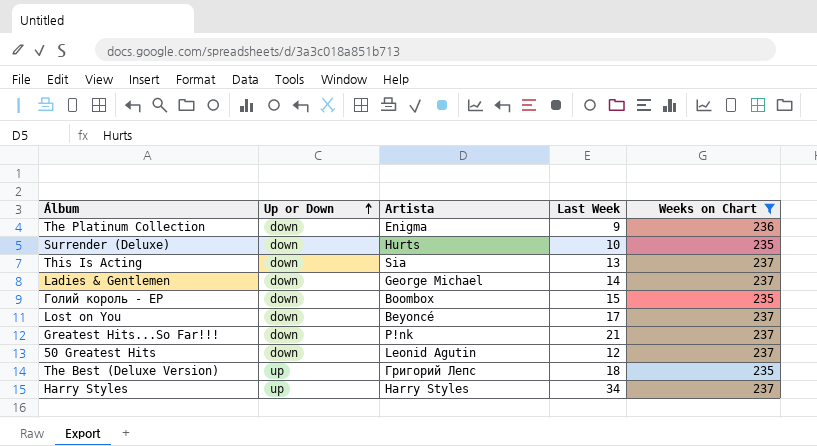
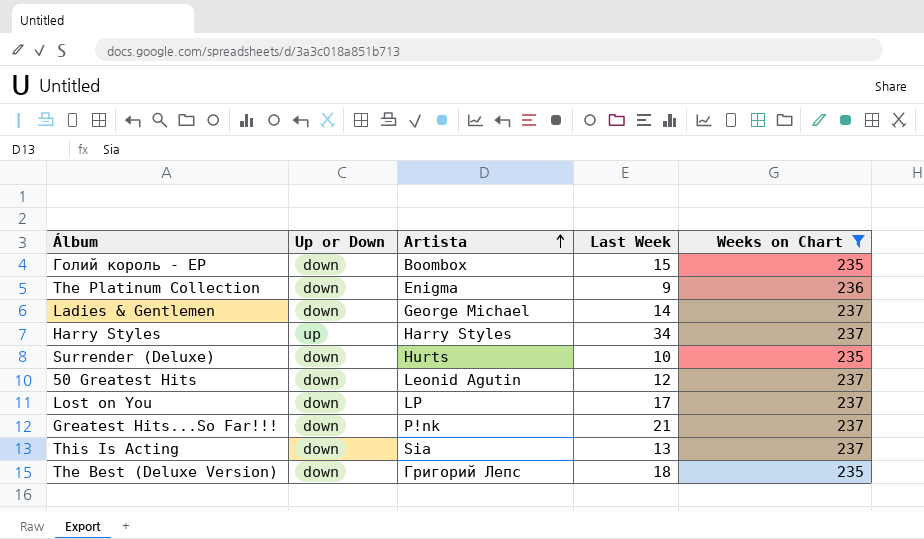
row order: Up or Down ascending -> Artista ascending
Lost on You | Artista: Beyoncé -> LP
The Best (Deluxe Version) | Up or Down: up -> down

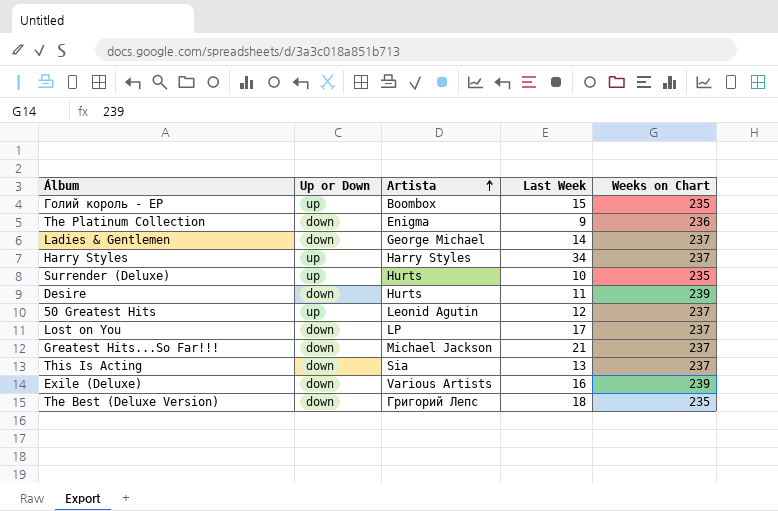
filter: Weeks on Chart != 239 -> none
Голий король - EP | Up or Down: down -> up
Surrender (Deluxe) | Up or Down: down -> up
50 Greatest Hits | Up or Down: down -> up
Greatest Hits...So Far!!! | Artista: P!nk -> Michael Jackson

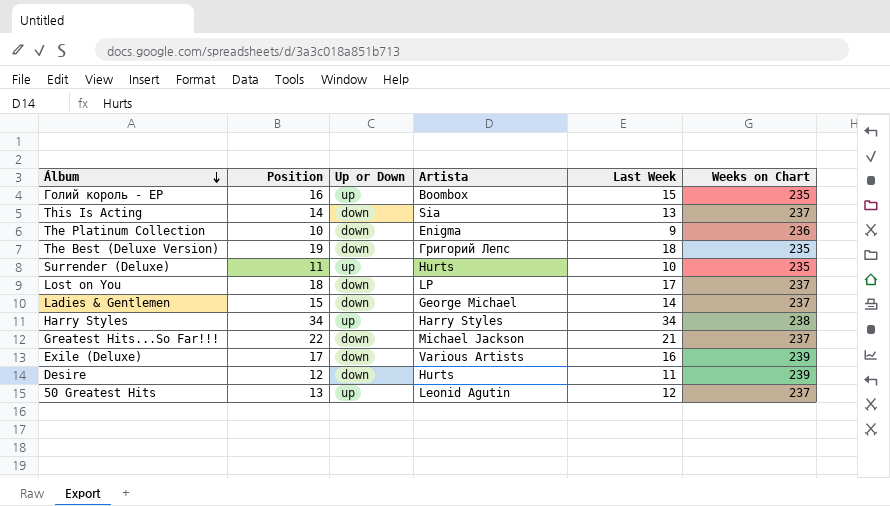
row order: Artista ascending -> Álbum descending
column Position | position: none -> 2
Harry Styles | Weeks on Chart: 237 -> 238

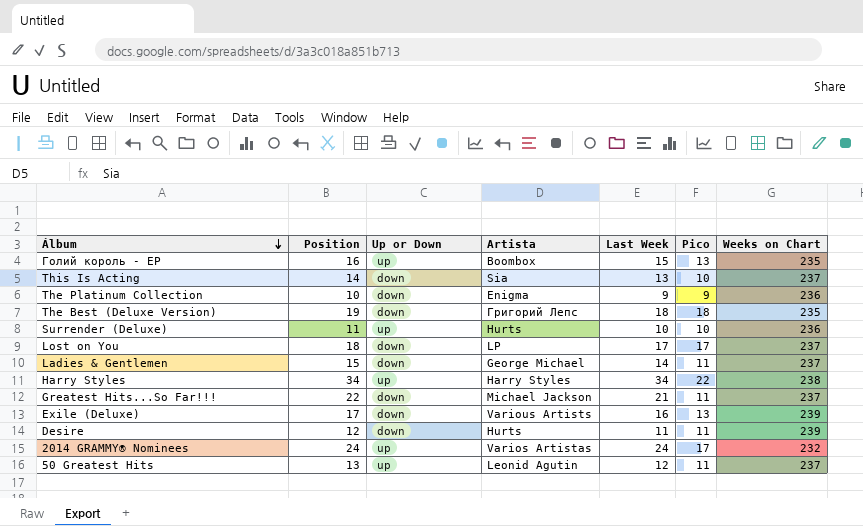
column Pico | position: none -> 6
Surrender (Deluxe) | Weeks on Chart: 235 -> 236
row 2014 GRAMMY® Nominees: none -> 24 | up | Varios Artistas | 24 | 17 | 232

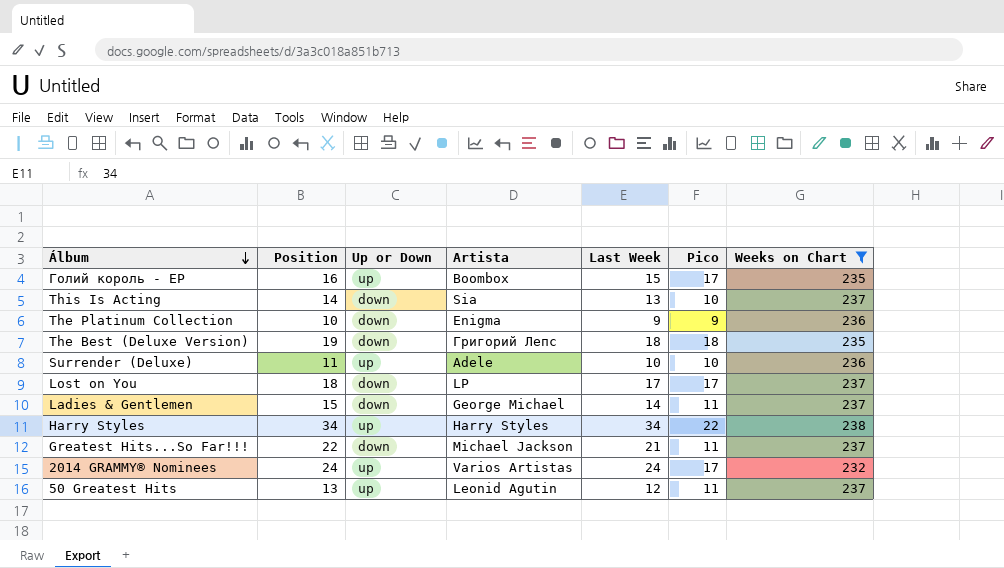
filter: none -> Weeks on Chart != 239
Голий король - EP | Pico: 13 -> 17
Surrender (Deluxe) | Artista: Hurts -> Adele

